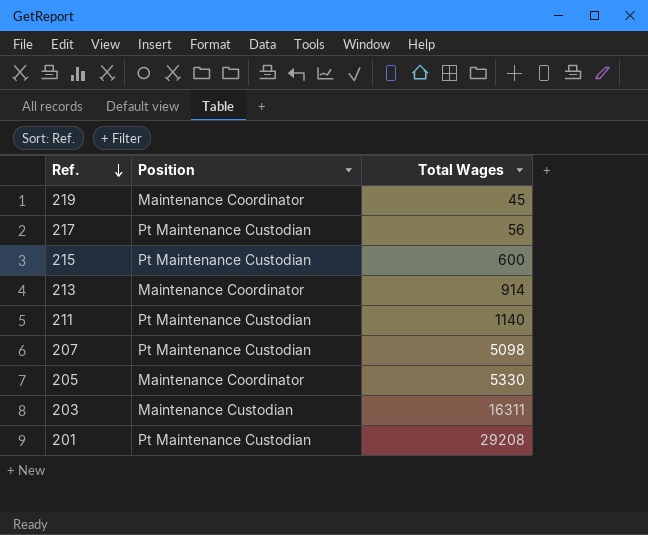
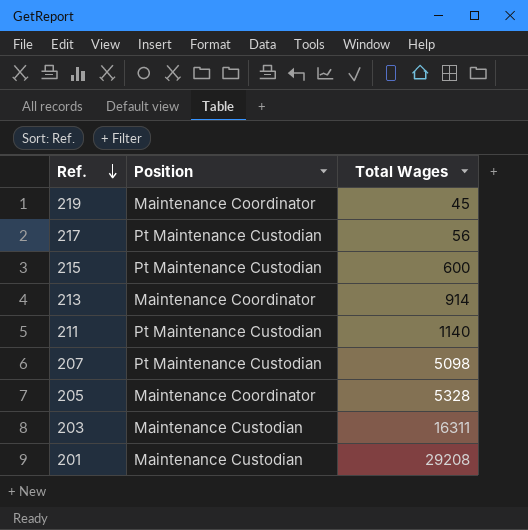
205 | Total Wages: 5330 -> 5328
201 | Position: Pt Maintenance Custodian -> Maintenance Custodian

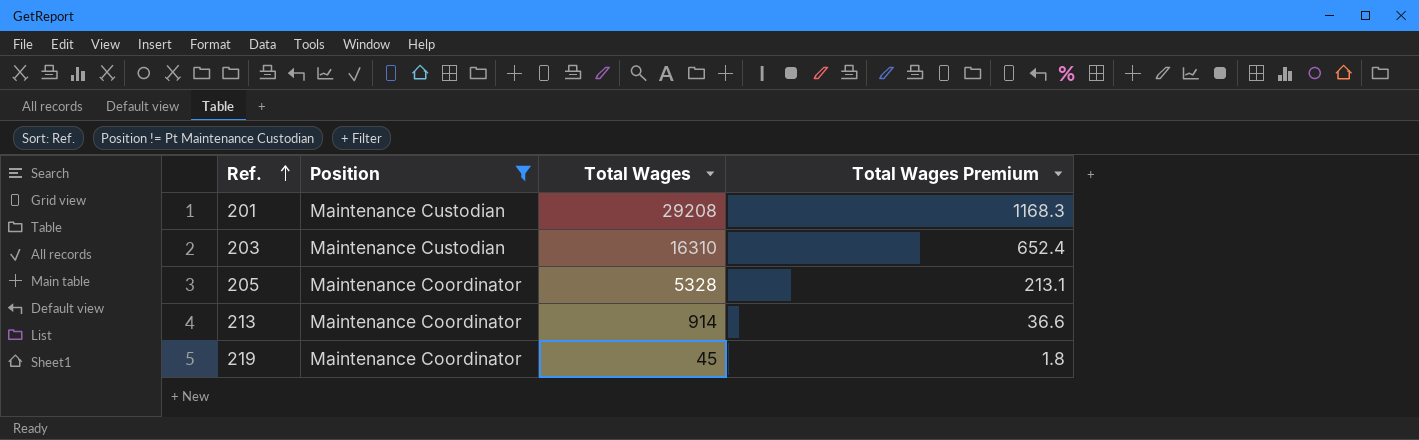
filter: none -> Position != Pt Maintenance Custodian
row order: Ref. descending -> Ref. ascending
column Total Wages Premium | formula: none -> [Total Wages] * 0.04
203 | Total Wages: 16311 -> 16310

